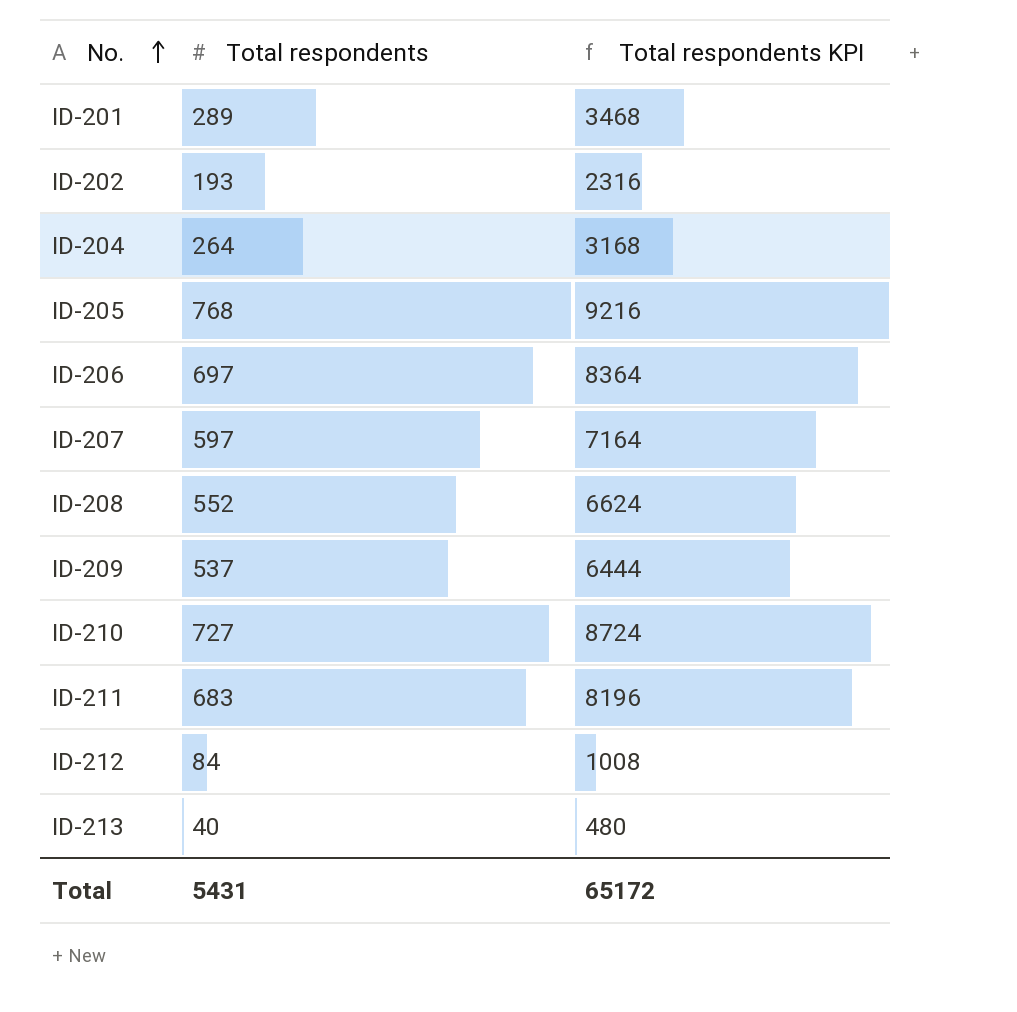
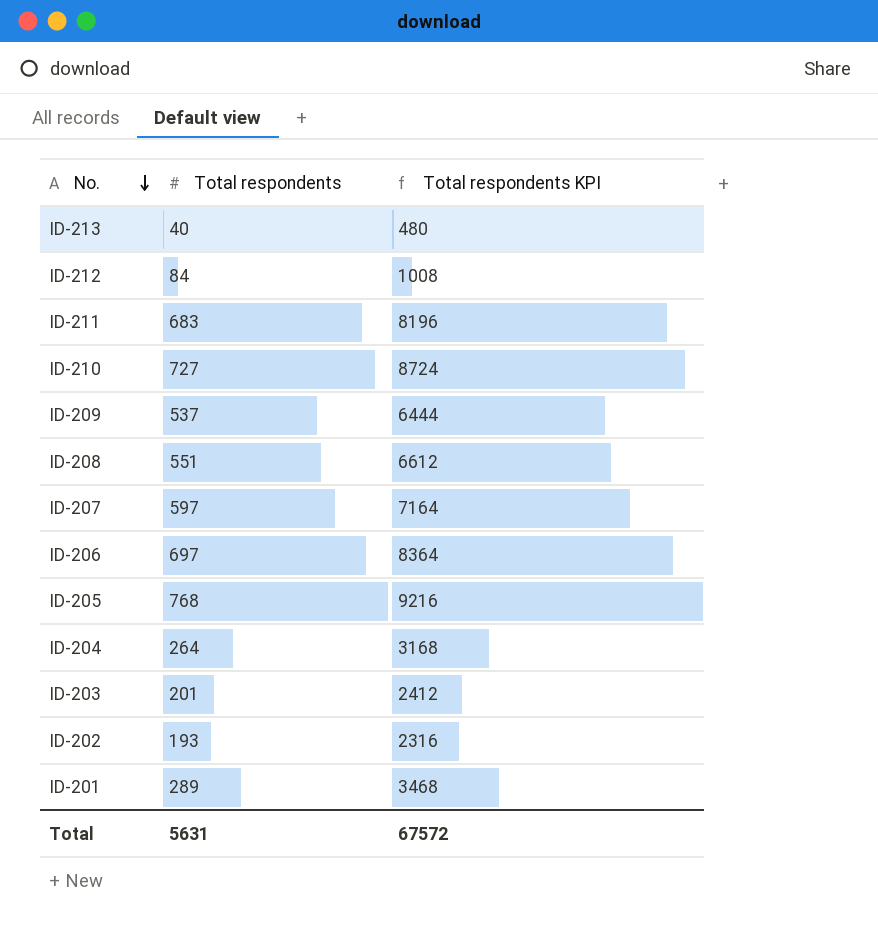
row order: No. ascending -> No. descending
ID-208 | Total respondents: 552 -> 551
ID-208 | Total respondents KPI: 6624 -> 6612
row ID-203: none -> 201 | 2412
Total | Total respondents: 5431 -> 5631
Total | Total respondents KPI: 65172 -> 67572

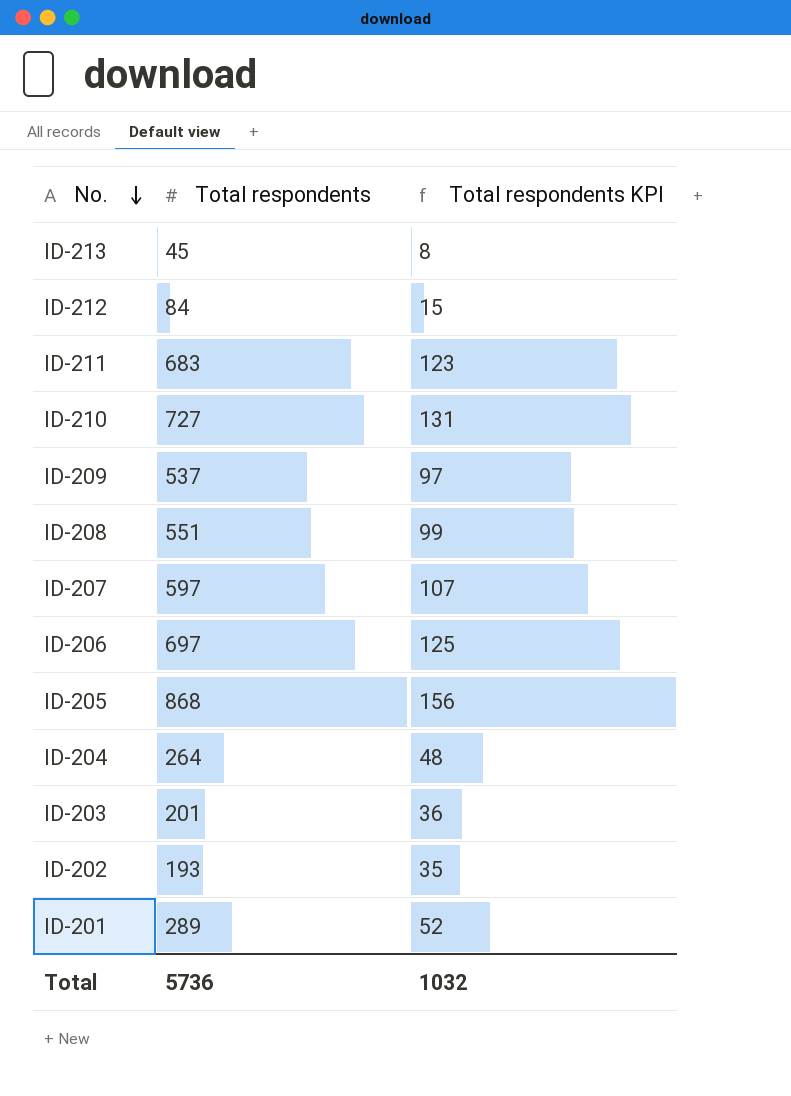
column Total respondents KPI | formula: [Total respondents] * 12 -> [Total respondents] * 0.18
ID-213 | Total respondents: 40 -> 45
ID-205 | Total respondents: 768 -> 868
Total | Total respondents: 5631 -> 5736
Total | Total respondents KPI: 67572 -> 1032

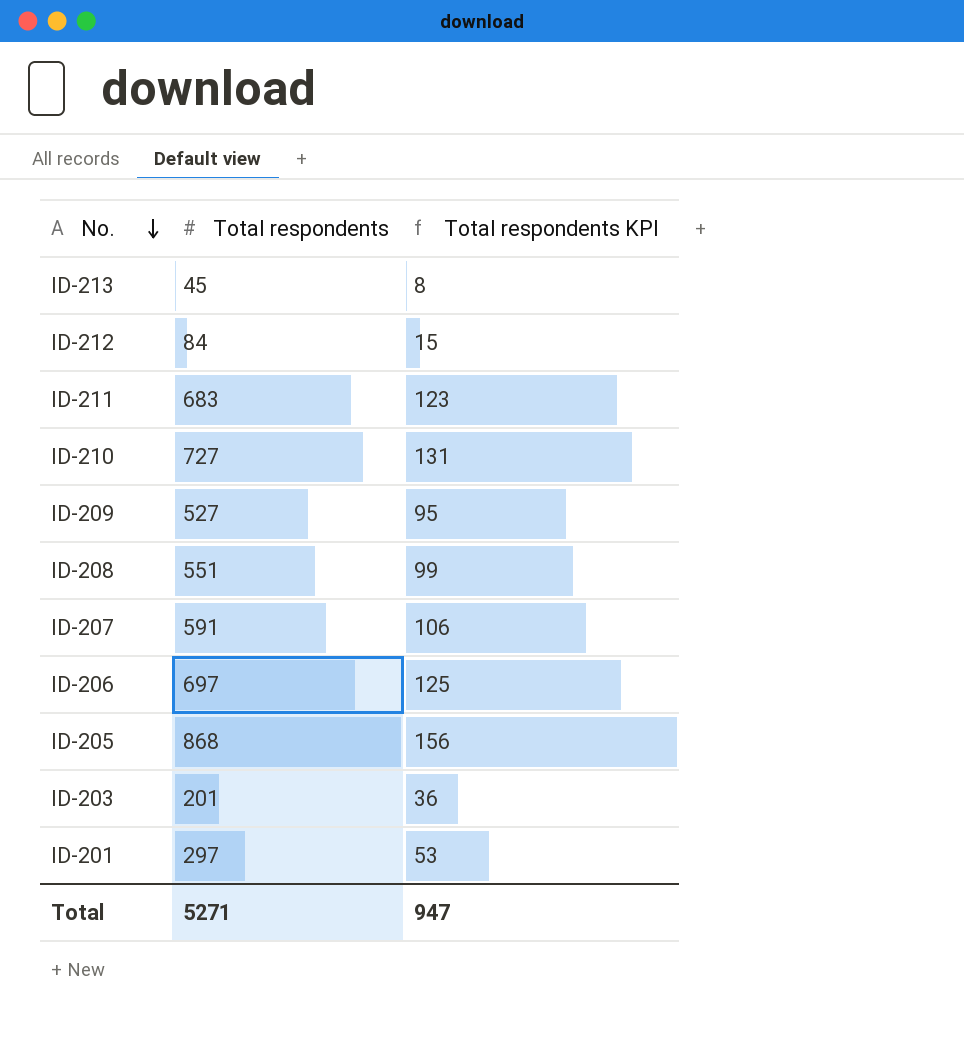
row ID-204: 264 | 48 -> none
row ID-202: 193 | 35 -> none
ID-209 | Total respondents: 537 -> 527
ID-209 | Total respondents KPI: 97 -> 95
ID-207 | Total respondents: 597 -> 591
ID-207 | Total respondents KPI: 107 -> 106
ID-201 | Total respondents: 289 -> 297
ID-201 | Total respondents KPI: 52 -> 53
Total | Total respondents: 5736 -> 5271
Total | Total respondents KPI: 1032 -> 947

